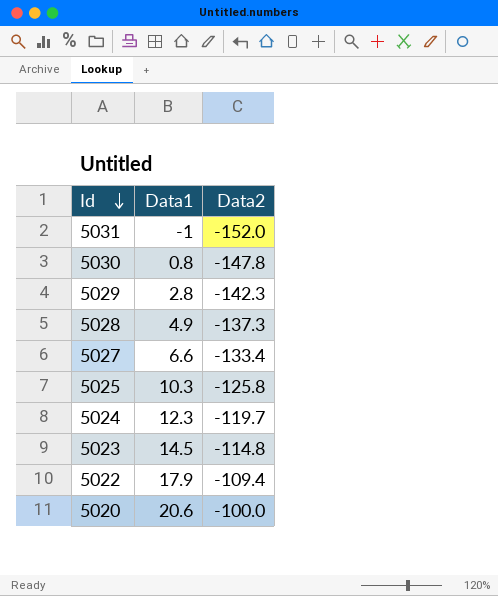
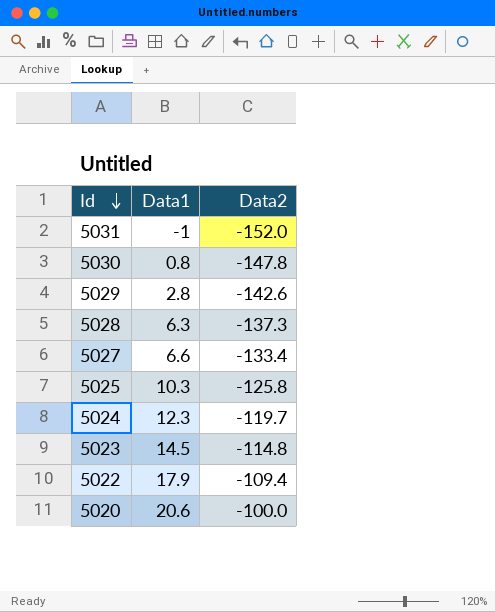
5029 | Data2: -142.3 -> -142.6
5028 | Data1: 4.9 -> 6.3

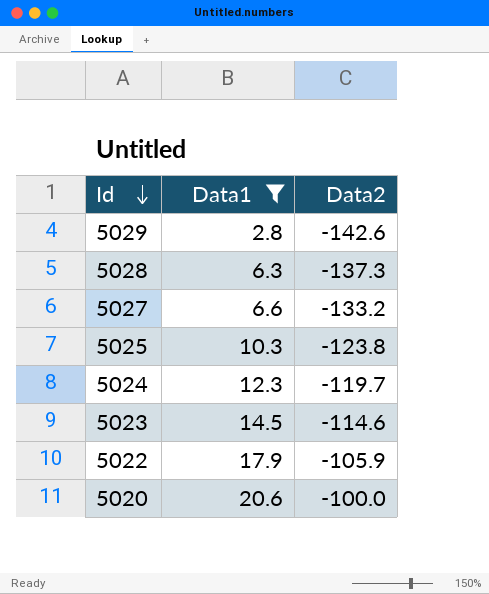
filter: none -> Data1 >= 2.8
5027 | Data2: -133.4 -> -133.2
5025 | Data2: -125.8 -> -123.8
5023 | Data2: -114.8 -> -114.6
5022 | Data2: -109.4 -> -105.9

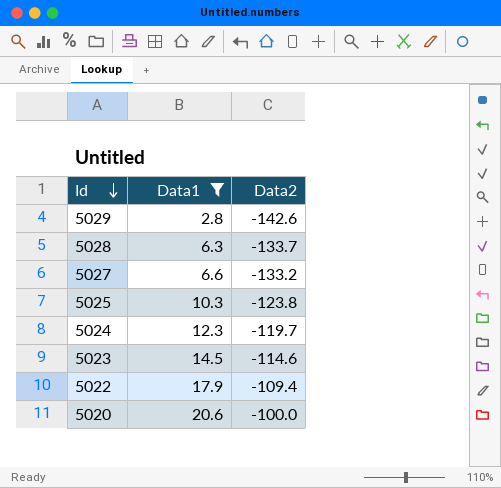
5028 | Data2: -137.3 -> -133.7
5022 | Data2: -105.9 -> -109.4

